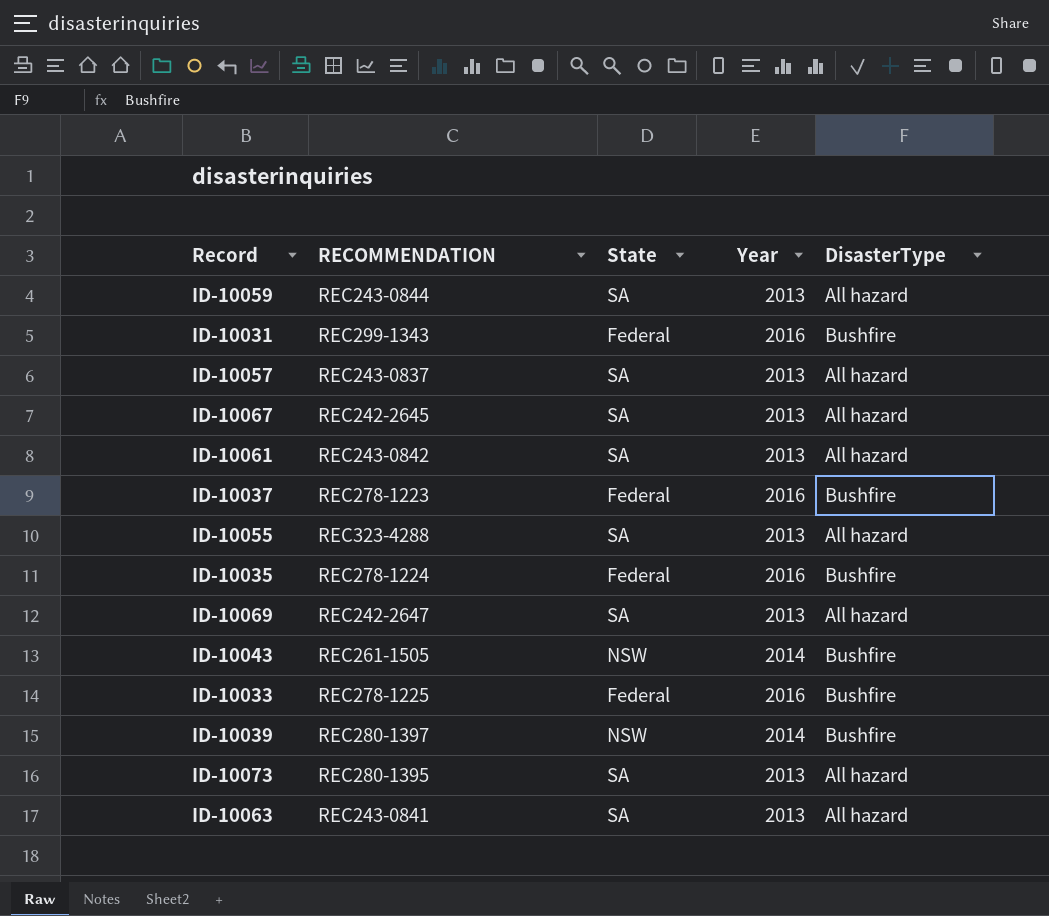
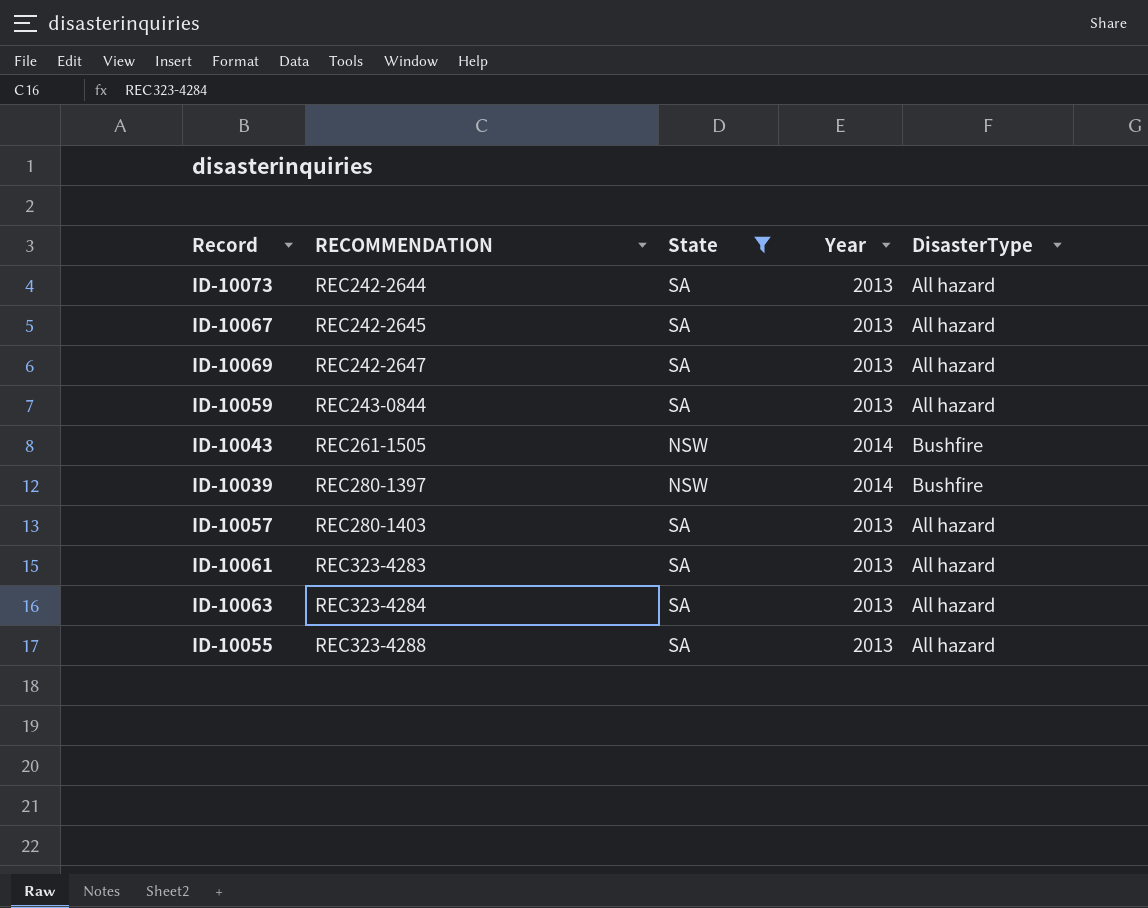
filter: none -> State != Federal
row order: none -> RECOMMENDATION ascending
ID-10073 | RECOMMENDATION: REC280-1395 -> REC242-2644
ID-10057 | RECOMMENDATION: REC243-0837 -> REC280-1403
ID-10061 | RECOMMENDATION: REC243-0842 -> REC323-4283
ID-10063 | RECOMMENDATION: REC243-0841 -> REC323-4284

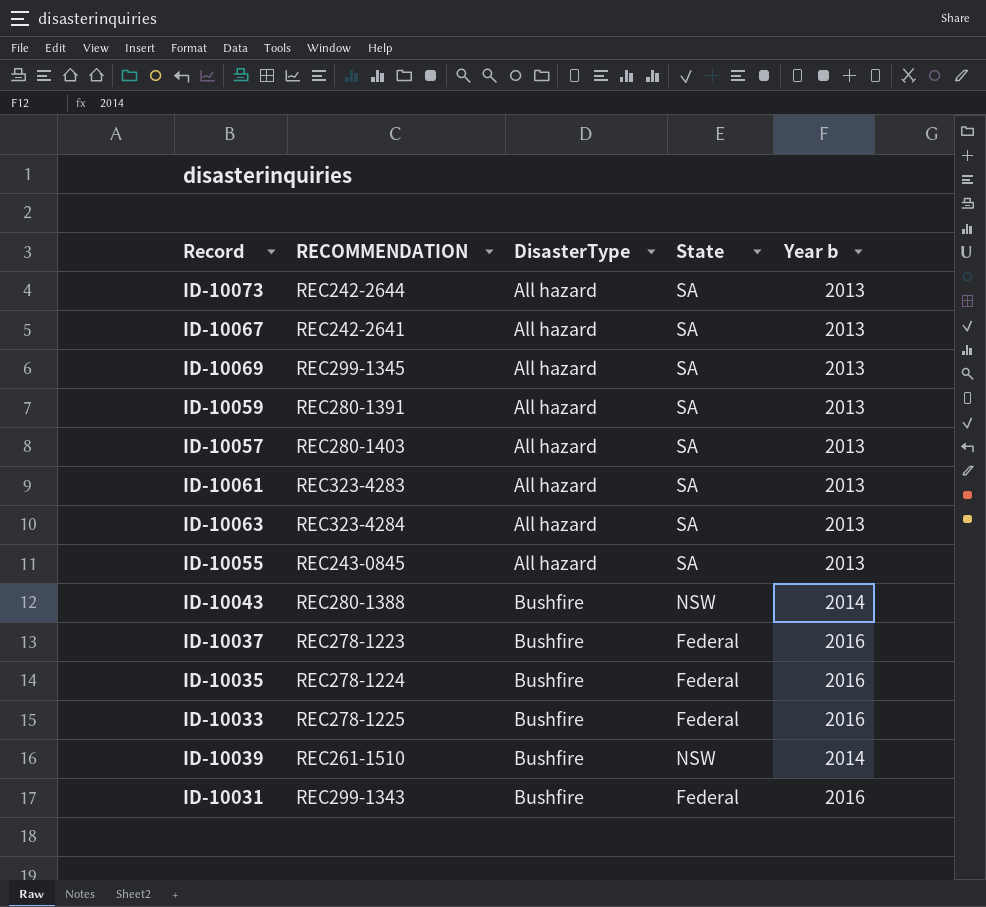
filter: State != Federal -> none
row order: RECOMMENDATION ascending -> DisasterType ascending
column DisasterType | position: 5 -> 3
column name: Year -> Year b
ID-10067 | RECOMMENDATION: REC242-2645 -> REC242-2641
ID-10069 | RECOMMENDATION: REC242-2647 -> REC299-1345
ID-10059 | RECOMMENDATION: REC243-0844 -> REC280-1391
ID-10055 | RECOMMENDATION: REC323-4288 -> REC243-0845
ID-10043 | RECOMMENDATION: REC261-1505 -> REC280-1388
ID-10039 | RECOMMENDATION: REC280-1397 -> REC261-1510

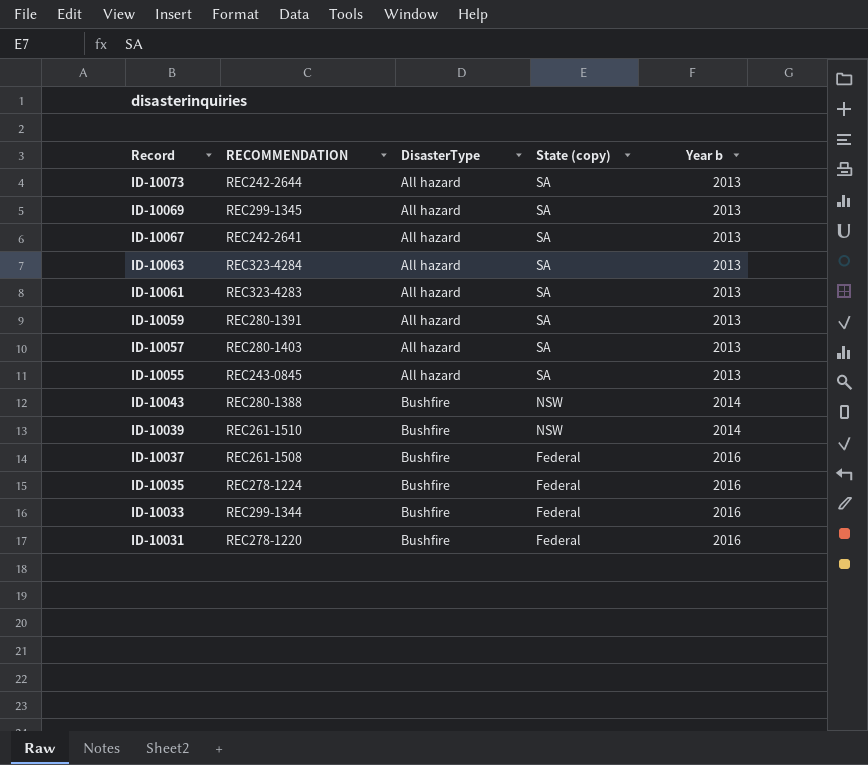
row order: DisasterType ascending -> Record descending
column name: State -> State (copy)
ID-10037 | RECOMMENDATION: REC278-1223 -> REC261-1508
ID-10033 | RECOMMENDATION: REC278-1225 -> REC299-1344
ID-10031 | RECOMMENDATION: REC299-1343 -> REC278-1220

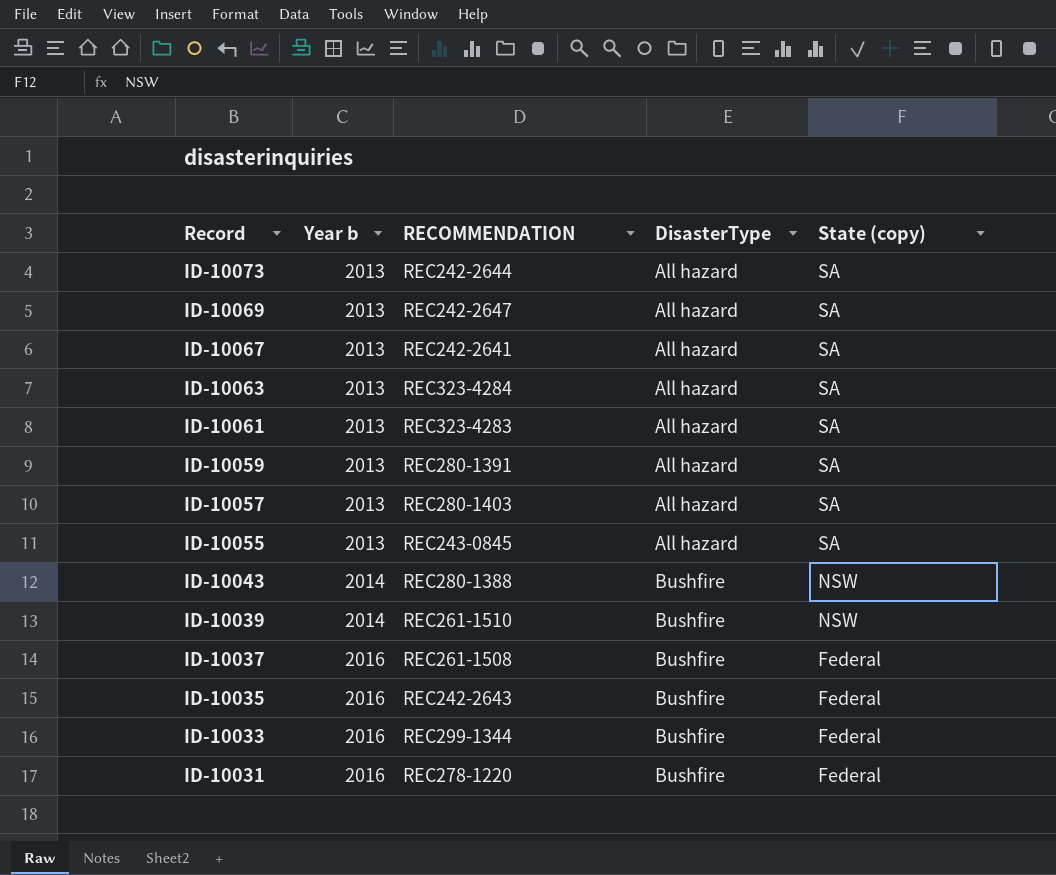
column Year b | position: 5 -> 2
ID-10069 | RECOMMENDATION: REC299-1345 -> REC242-2647
ID-10035 | RECOMMENDATION: REC278-1224 -> REC242-2643

